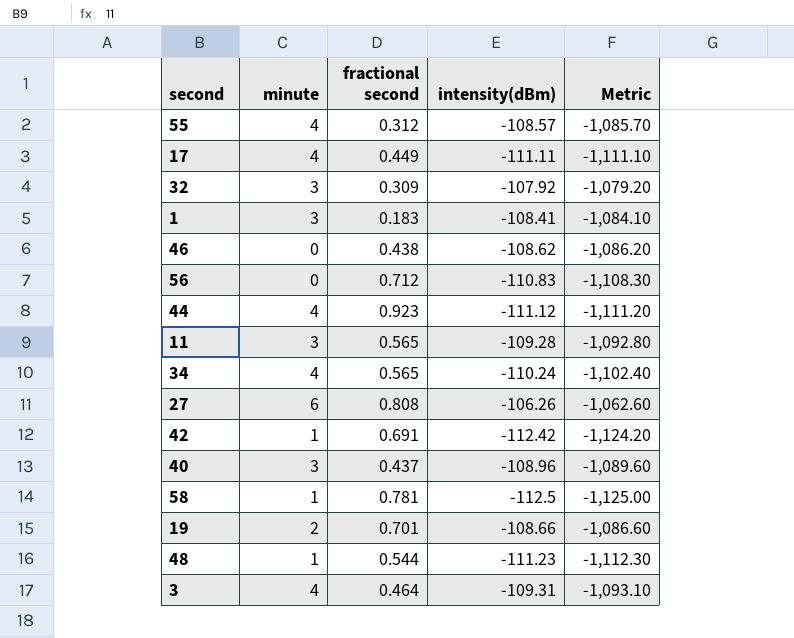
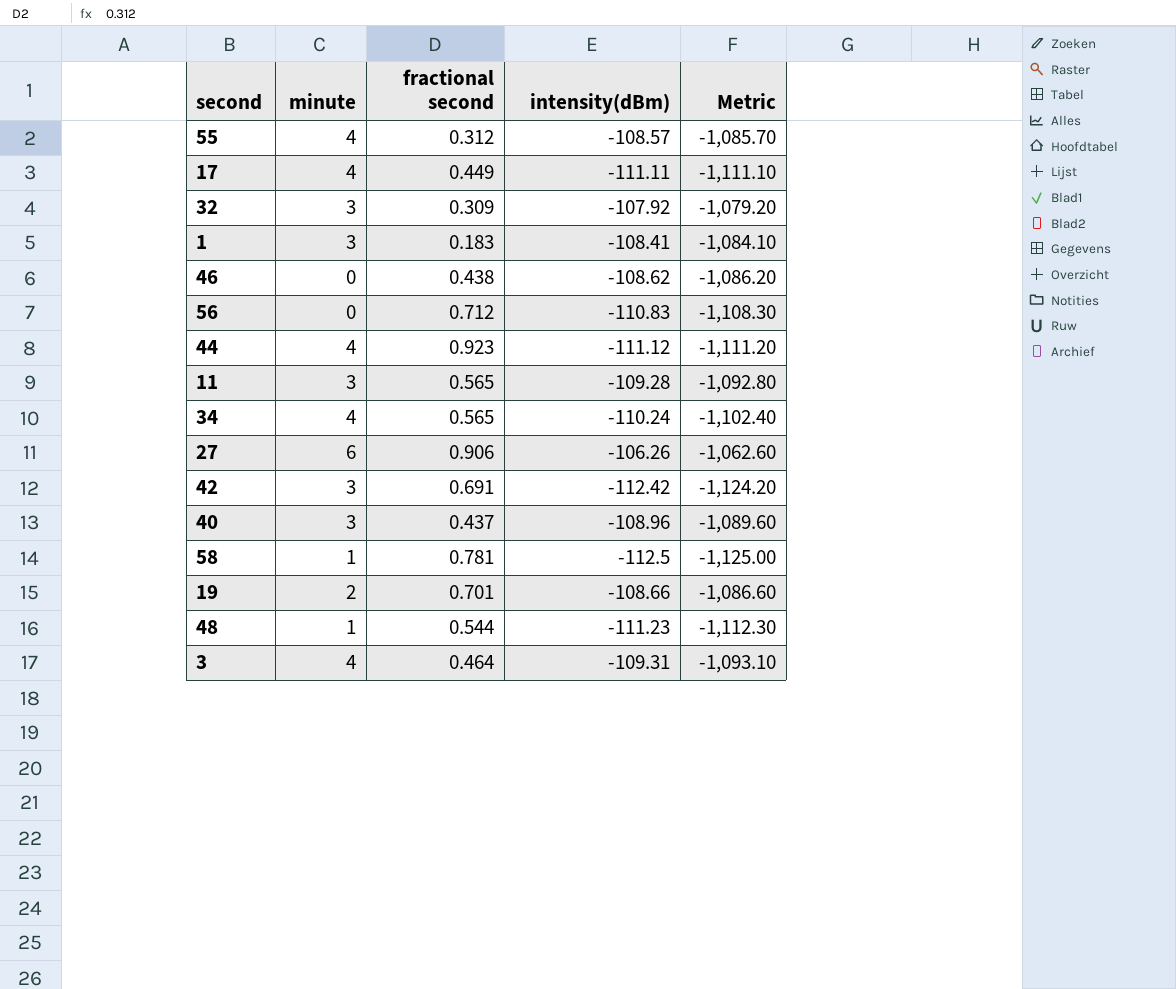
27 | fractional second: 0.808 -> 0.906
42 | minute: 1 -> 3

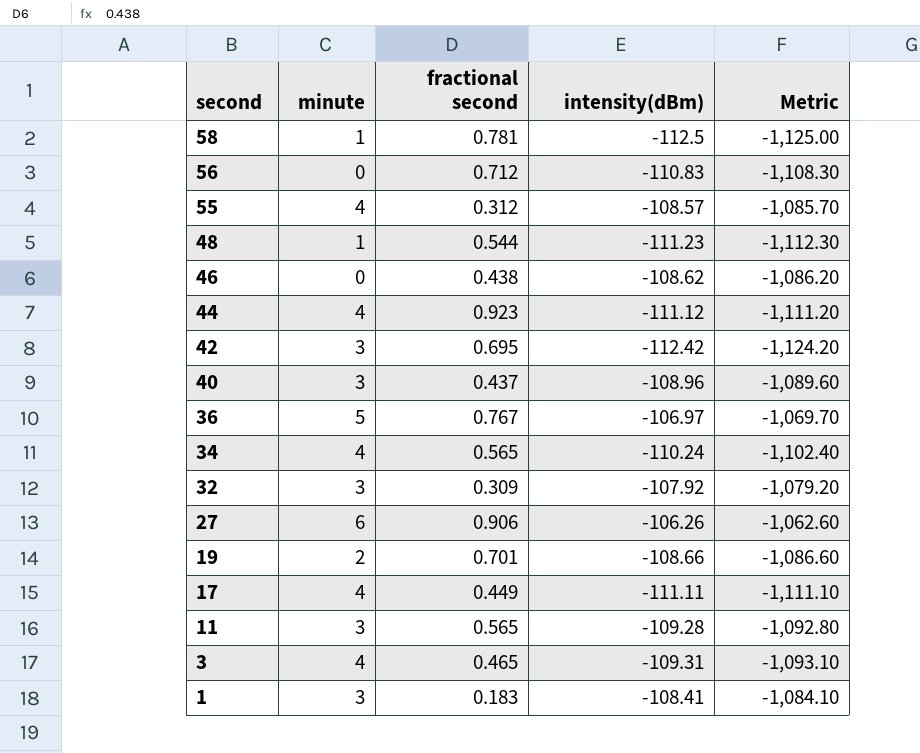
row order: none -> second descending
42 | fractional second: 0.691 -> 0.695
row 36: none -> 5 | 0.767 | -106.97 | -1,069.70
3 | fractional second: 0.464 -> 0.465

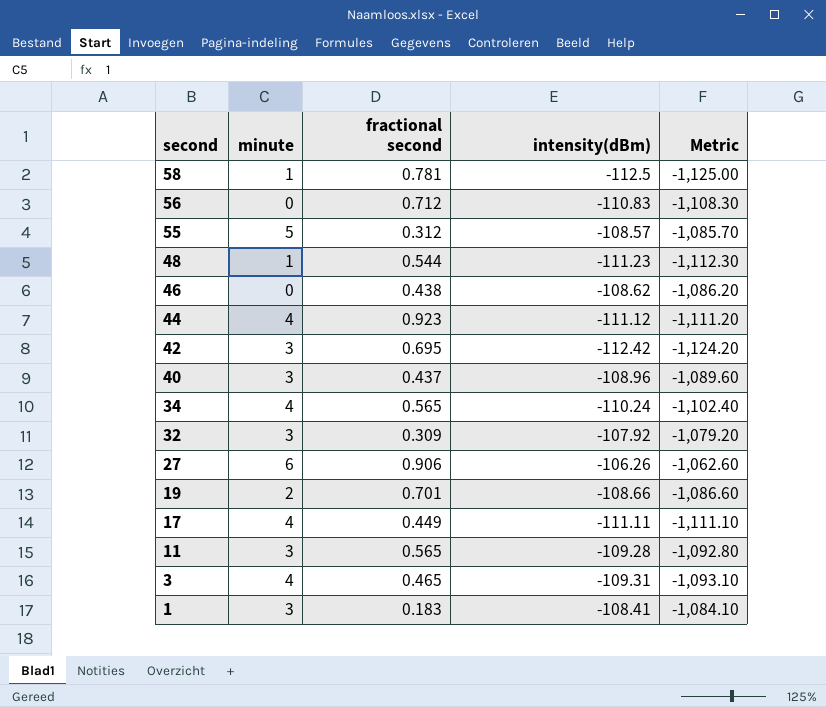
row 36: 5 | 0.767 | -106.97 | -1,069.70 -> none
55 | minute: 4 -> 5

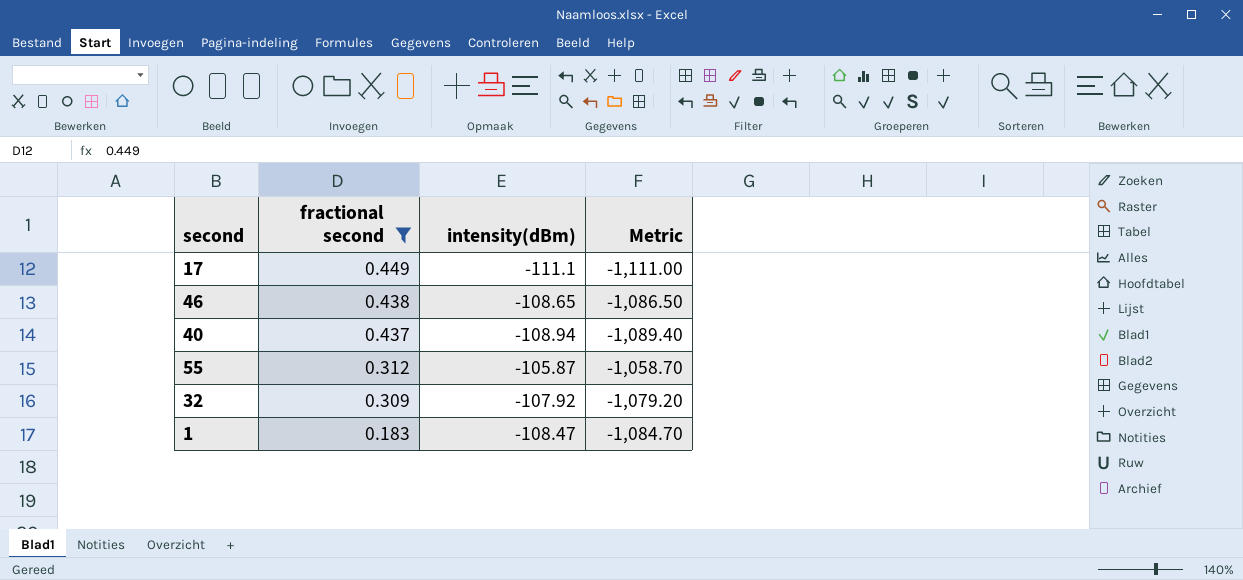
filter: none -> fractional second <= 0.449
row order: second descending -> fractional second descending
column minute | position: 2 -> none
17 | intensity(dBm): -111.11 -> -111.1
17 | Metric: -1,111.10 -> -1,111.00
46 | intensity(dBm): -108.62 -> -108.65
46 | Metric: -1,086.20 -> -1,086.50
40 | intensity(dBm): -108.96 -> -108.94
40 | Metric: -1,089.60 -> -1,089.40
55 | intensity(dBm): -108.57 -> -105.87
55 | Metric: -1,085.70 -> -1,058.70
1 | intensity(dBm): -108.41 -> -108.47
1 | Metric: -1,084.10 -> -1,084.70

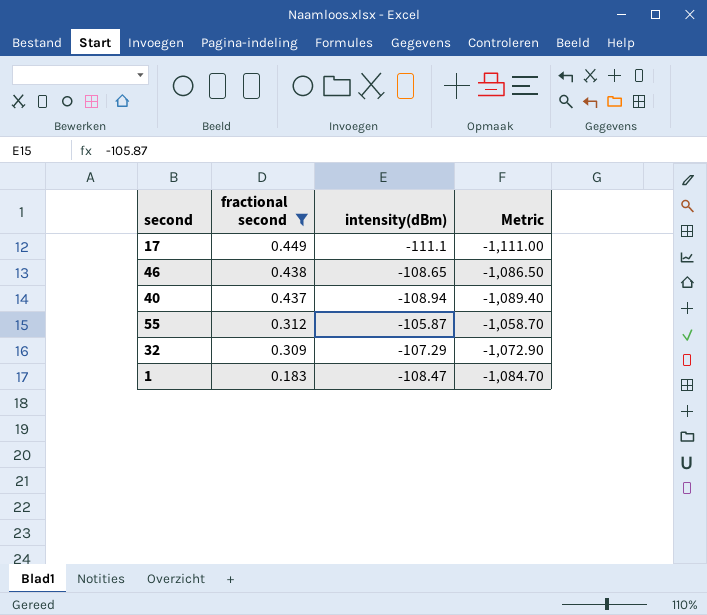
32 | intensity(dBm): -107.92 -> -107.29
32 | Metric: -1,079.20 -> -1,072.90

